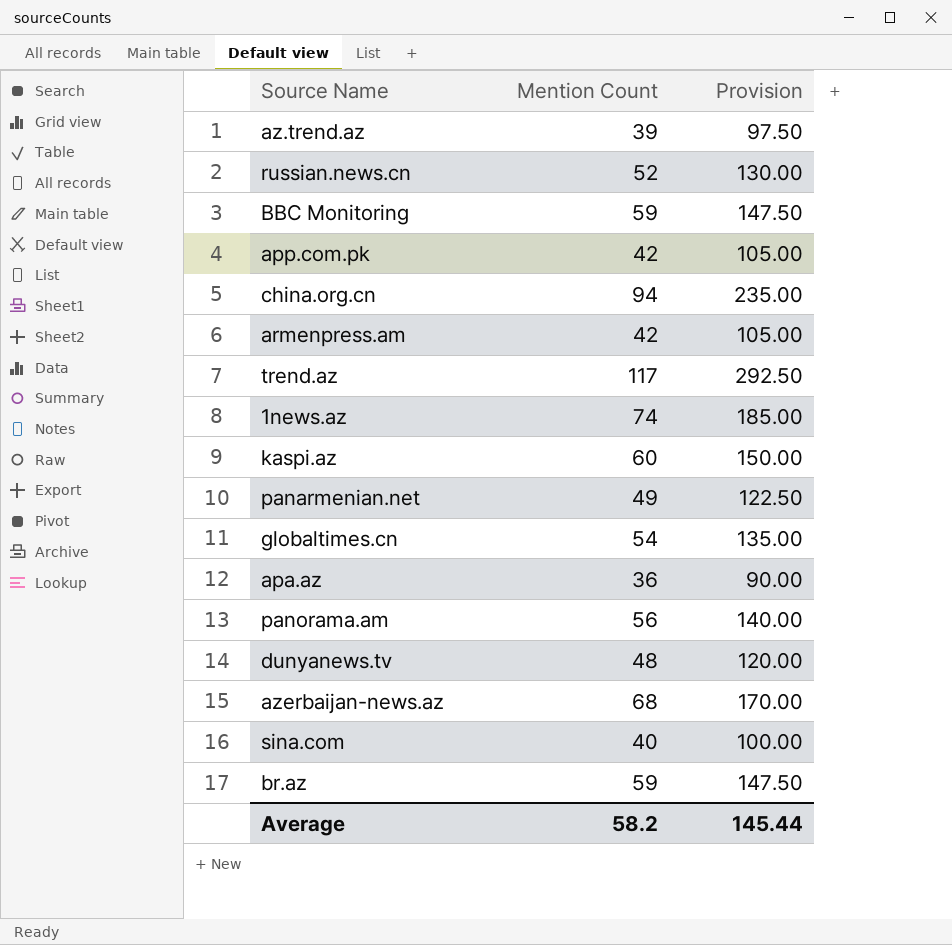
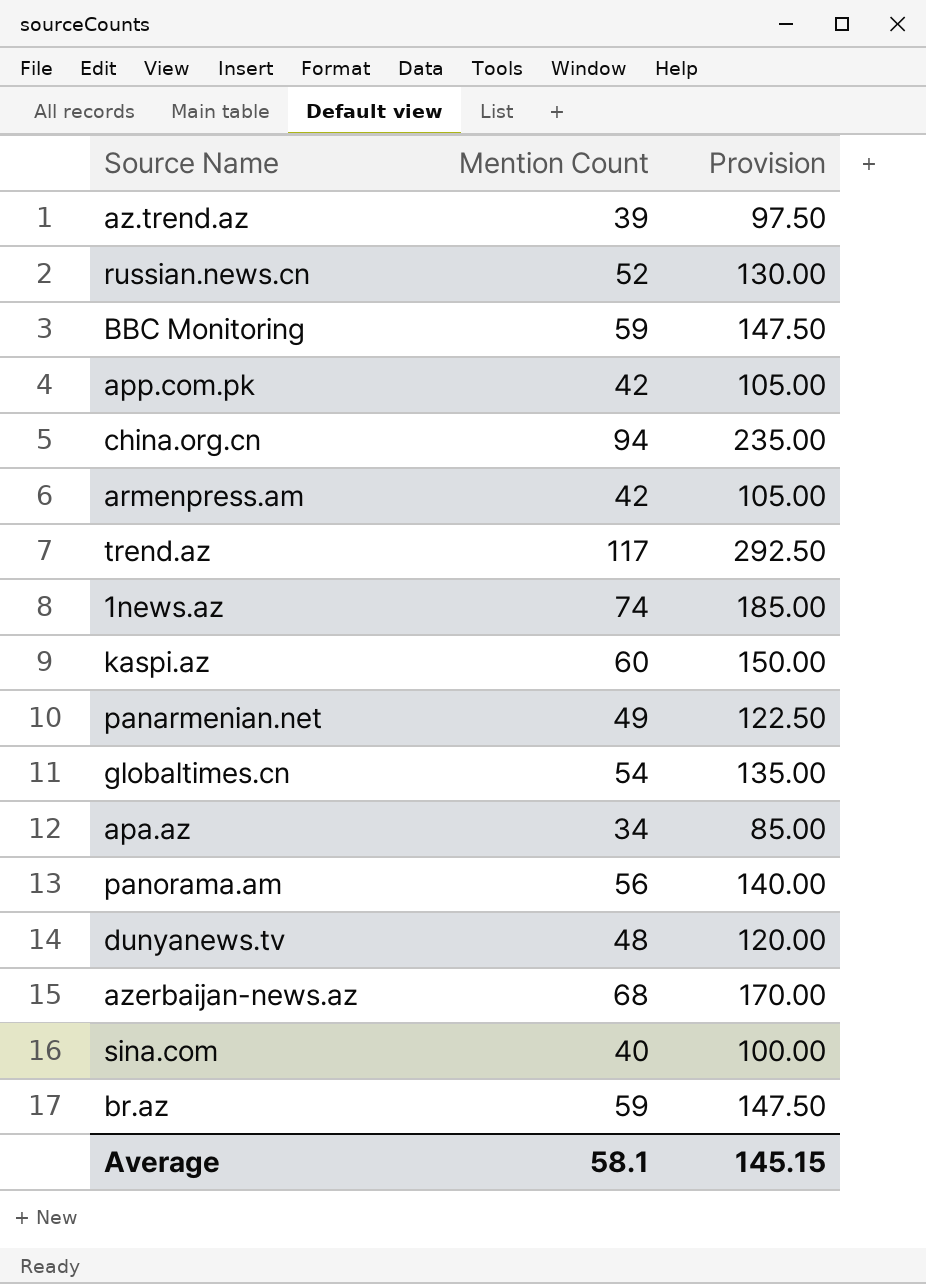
apa.az | Mention Count: 36 -> 34
apa.az | Provision: 90.00 -> 85.00
Average | Mention Count: 58.2 -> 58.1
Average | Provision: 145.44 -> 145.15

